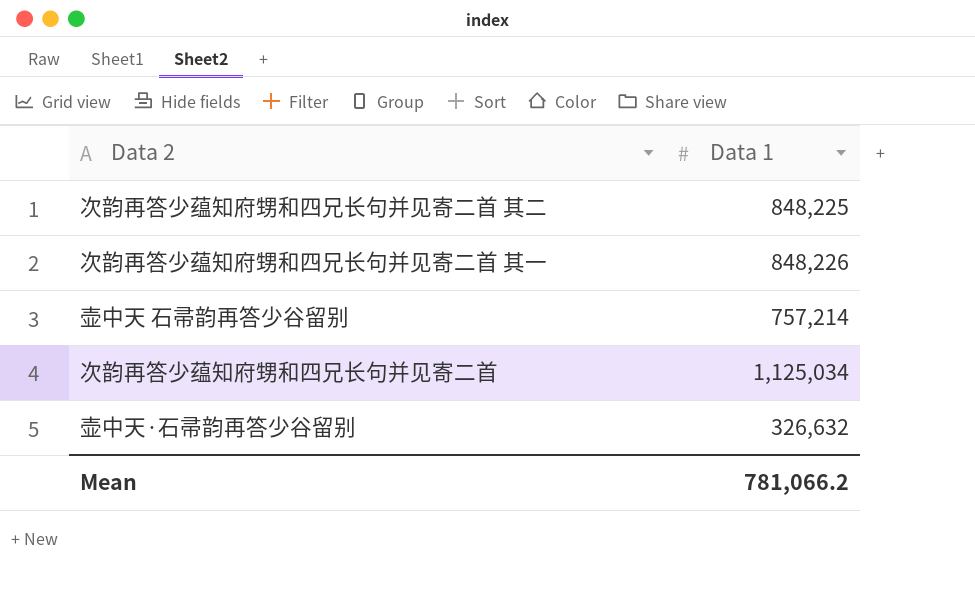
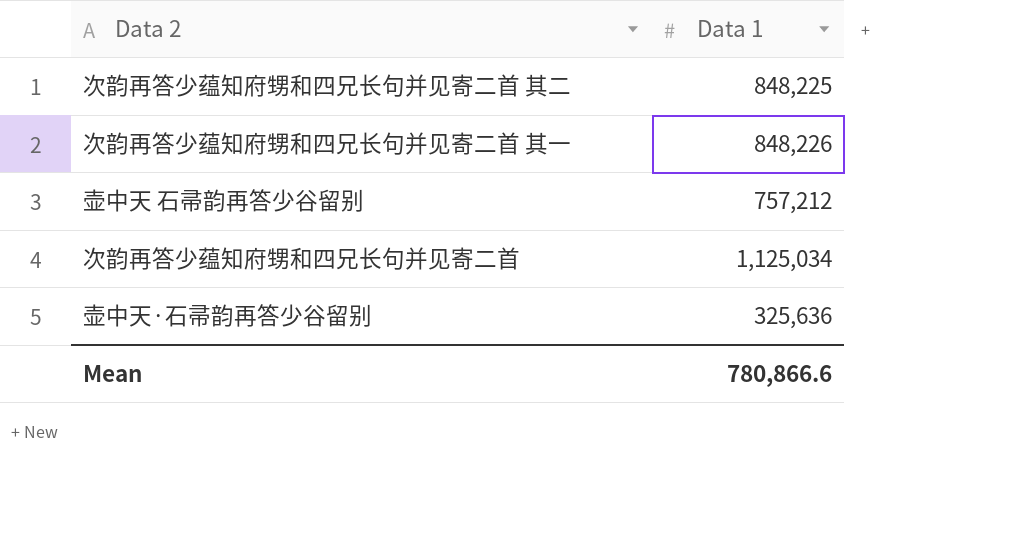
壶中天 石帚韵再答少谷留别 | Data 1: 757,214 -> 757,212
壶中天·石帚韵再答少谷留别 | Data 1: 326,632 -> 325,636
Mean | Data 1: 781,066.2 -> 780,866.6

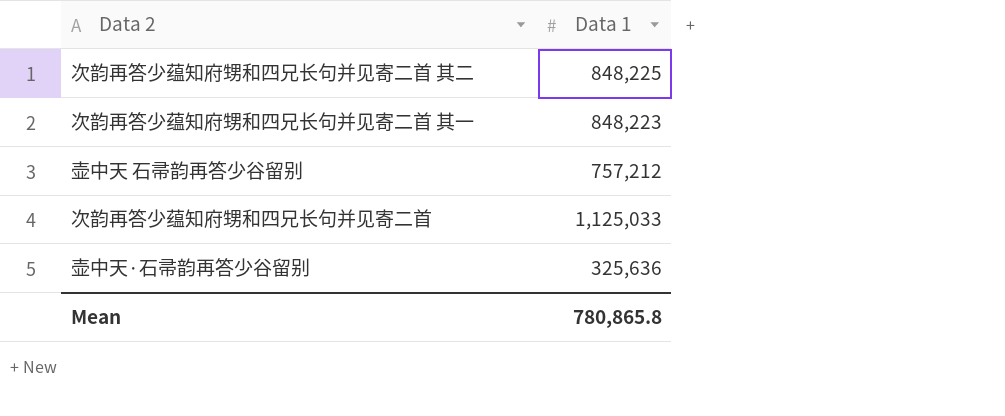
次韵再答少蕴知府甥和四兄长句并见寄二首 其一 | Data 1: 848,226 -> 848,223
次韵再答少蕴知府甥和四兄长句并见寄二首 | Data 1: 1,125,034 -> 1,125,033
Mean | Data 1: 780,866.6 -> 780,865.8

